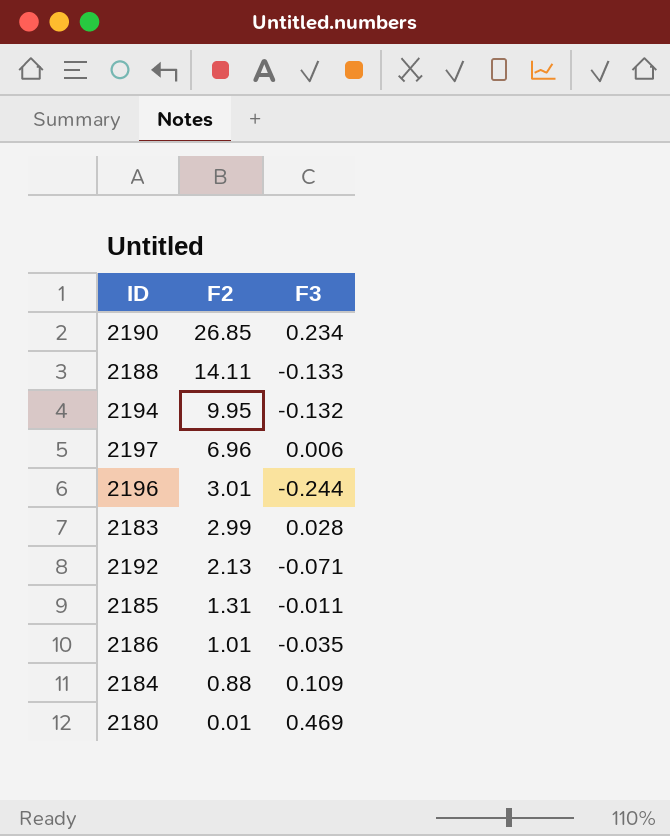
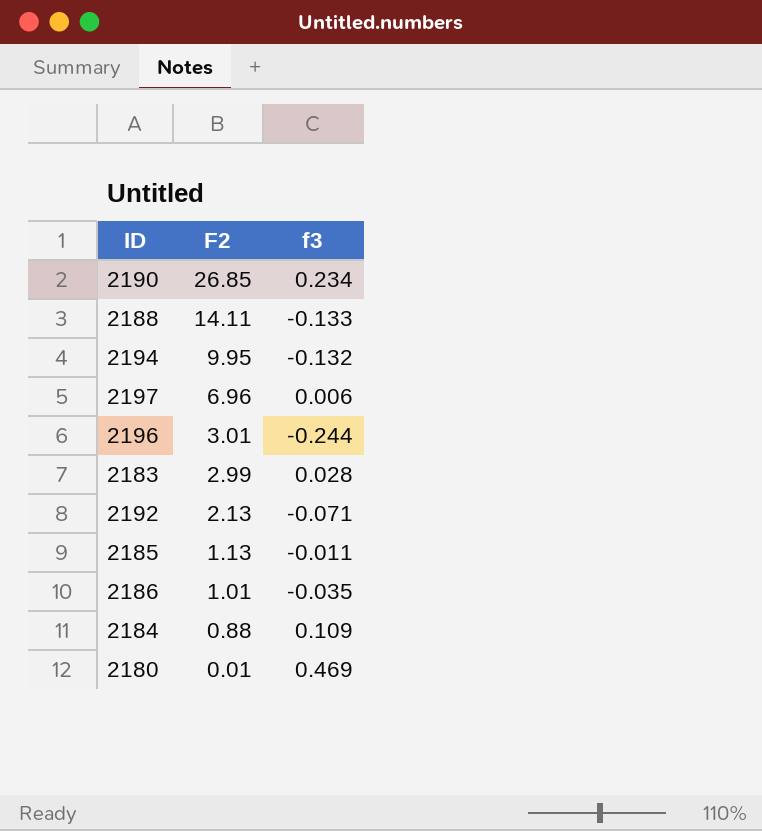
column name: F3 -> f3
2185 | F2: 1.31 -> 1.13

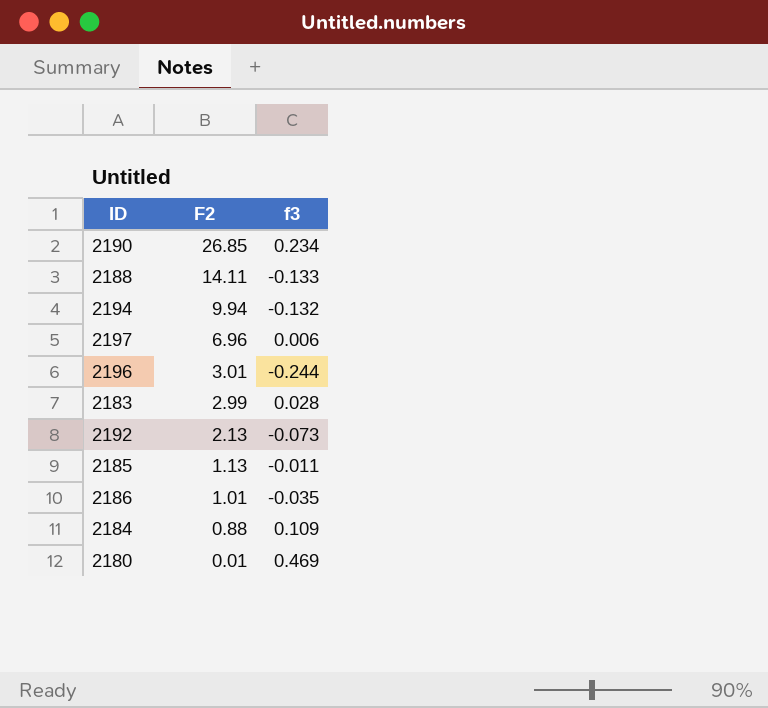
2194 | F2: 9.95 -> 9.94
2192 | f3: -0.071 -> -0.073

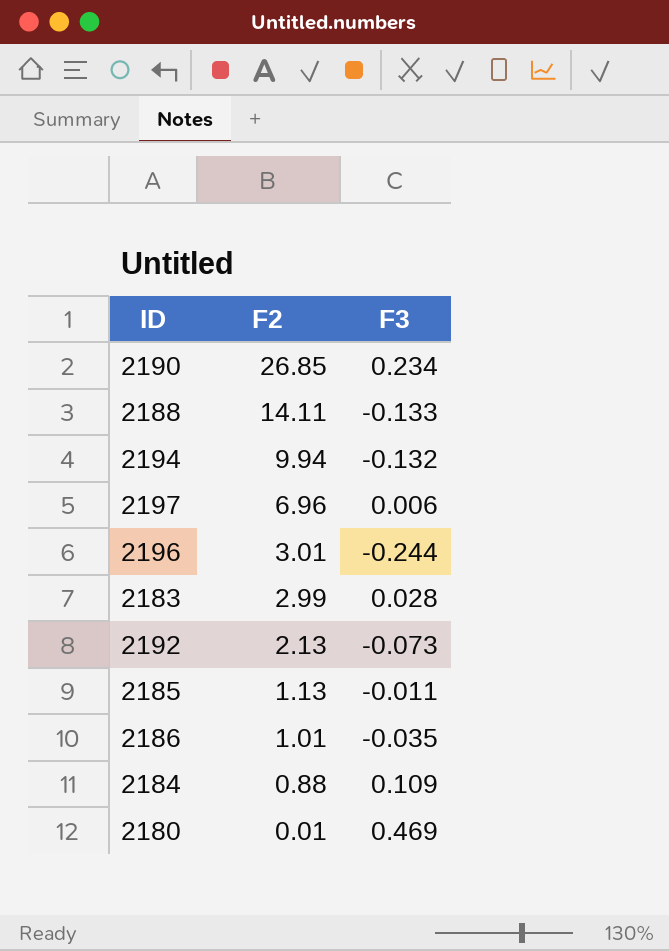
column name: f3 -> F3

